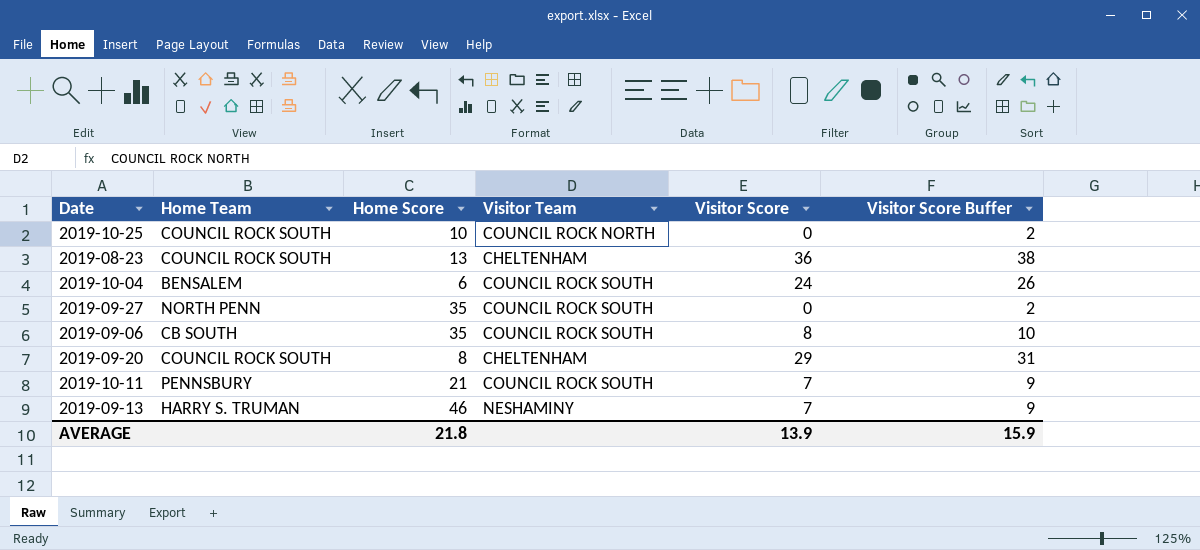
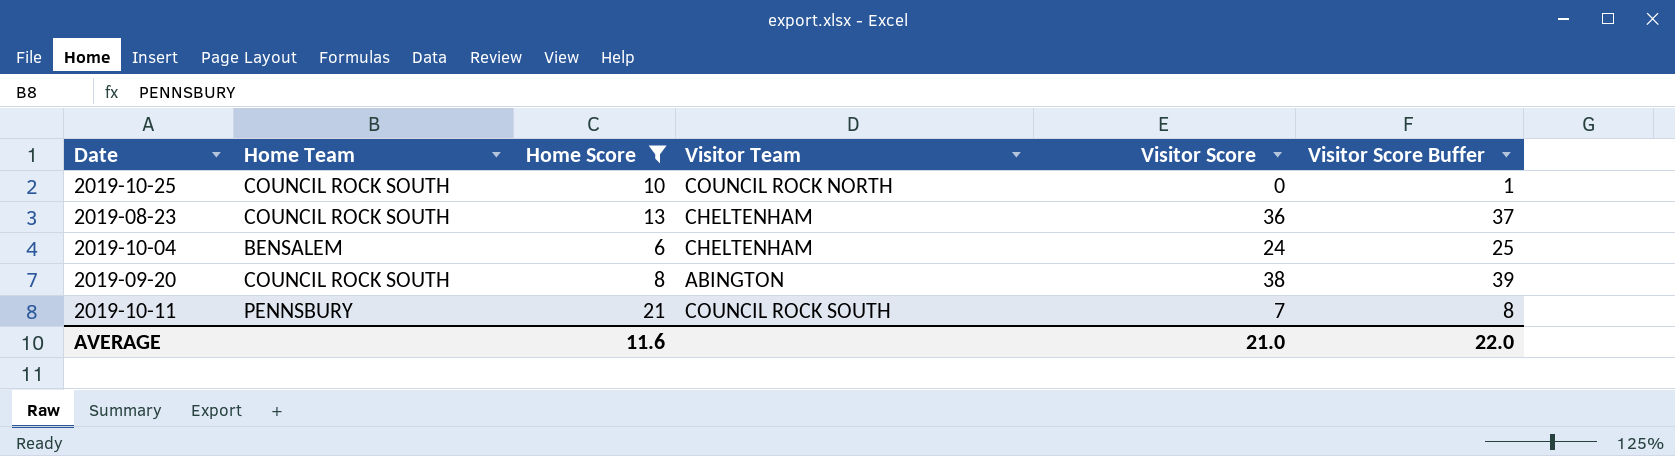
filter: none -> Home Score <= 21
column Visitor Score Buffer | formula: [Visitor Score] + 2 -> [Visitor Score] + 1
2019-10-04 | Visitor Team: COUNCIL ROCK SOUTH -> CHELTENHAM
2019-09-20 | Visitor Team: CHELTENHAM -> ABINGTON
2019-09-20 | Visitor Score: 29 -> 38
AVERAGE | Home Score: 21.8 -> 11.6
AVERAGE | Visitor Score: 13.9 -> 21.0
AVERAGE | Visitor Score Buffer: 15.9 -> 22.0

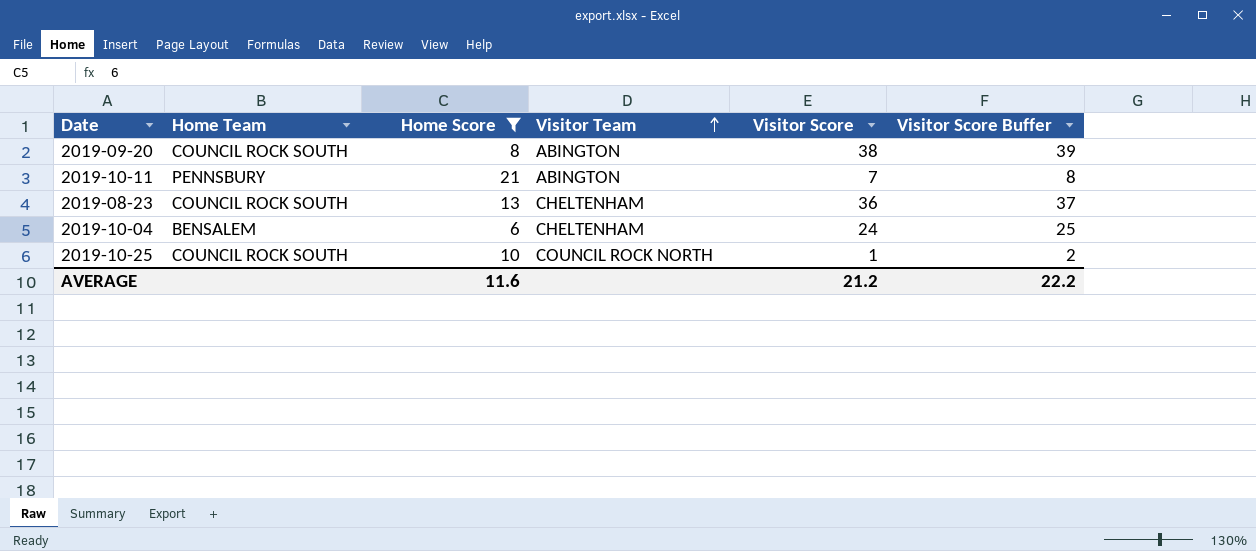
row order: none -> Visitor Team ascending
2019-10-11 | Visitor Team: COUNCIL ROCK SOUTH -> ABINGTON
2019-10-25 | Visitor Score: 0 -> 1
2019-10-25 | Visitor Score Buffer: 1 -> 2
AVERAGE | Visitor Score: 21.0 -> 21.2
AVERAGE | Visitor Score Buffer: 22.0 -> 22.2

